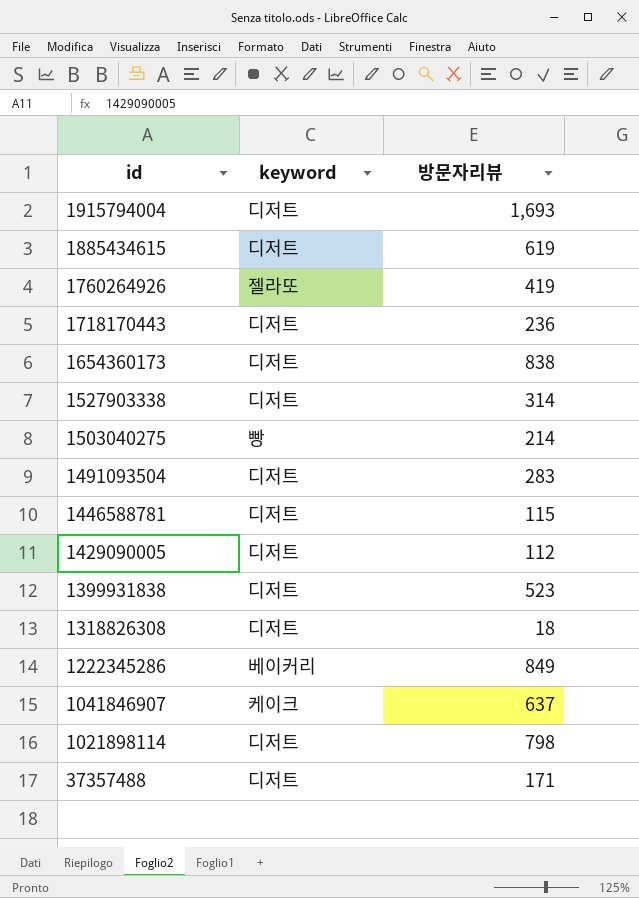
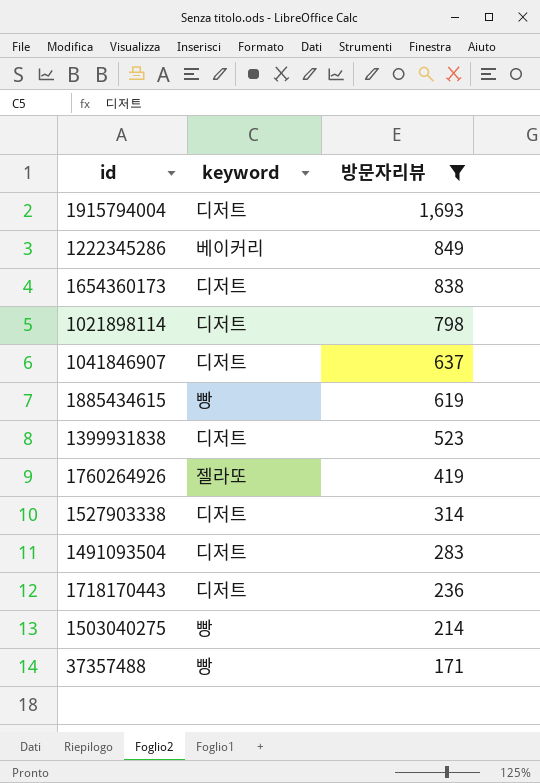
filter: none -> 방문자리뷰 >= 171
row order: id descending -> 방문자리뷰 descending
1041846907 | keyword: 케이크 -> 디저트
1885434615 | keyword: 디저트 -> 빵
37357488 | keyword: 디저트 -> 빵

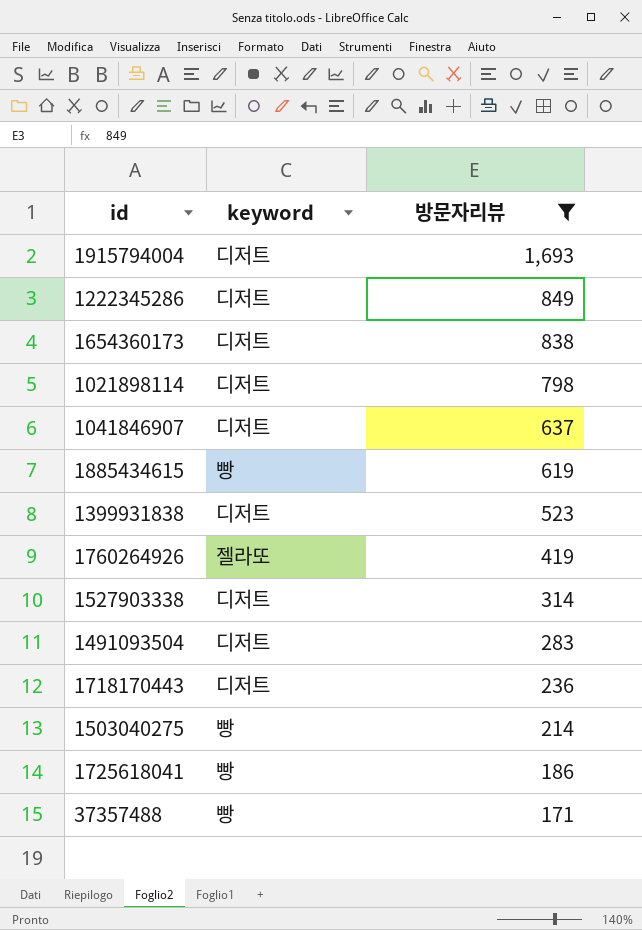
1222345286 | keyword: 베이커리 -> 디저트
row 1725618041: none -> 빵 | 186

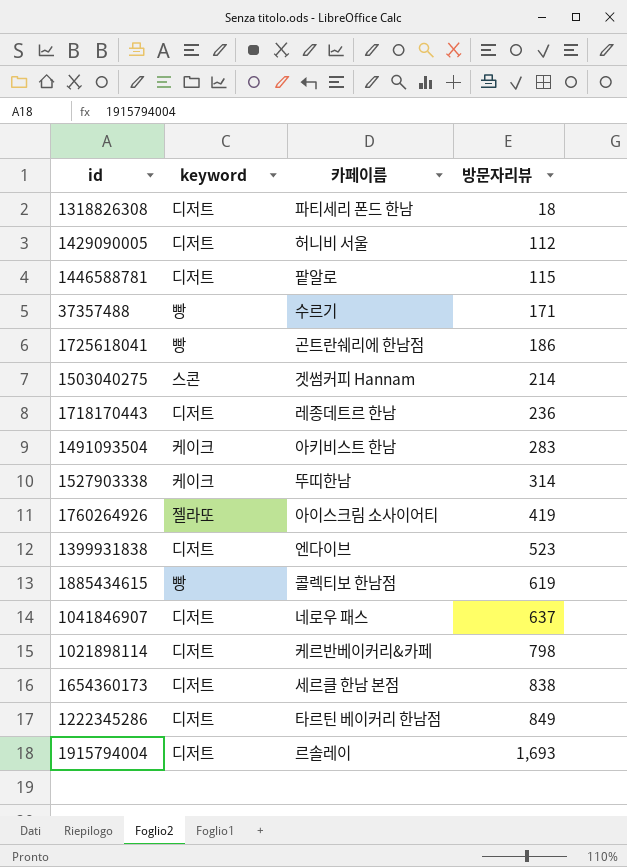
filter: 방문자리뷰 >= 171 -> none
row order: 방문자리뷰 descending -> 방문자리뷰 ascending
column 카페이름 | position: none -> 3
1503040275 | keyword: 빵 -> 스콘
1491093504 | keyword: 디저트 -> 케이크
1527903338 | keyword: 디저트 -> 케이크

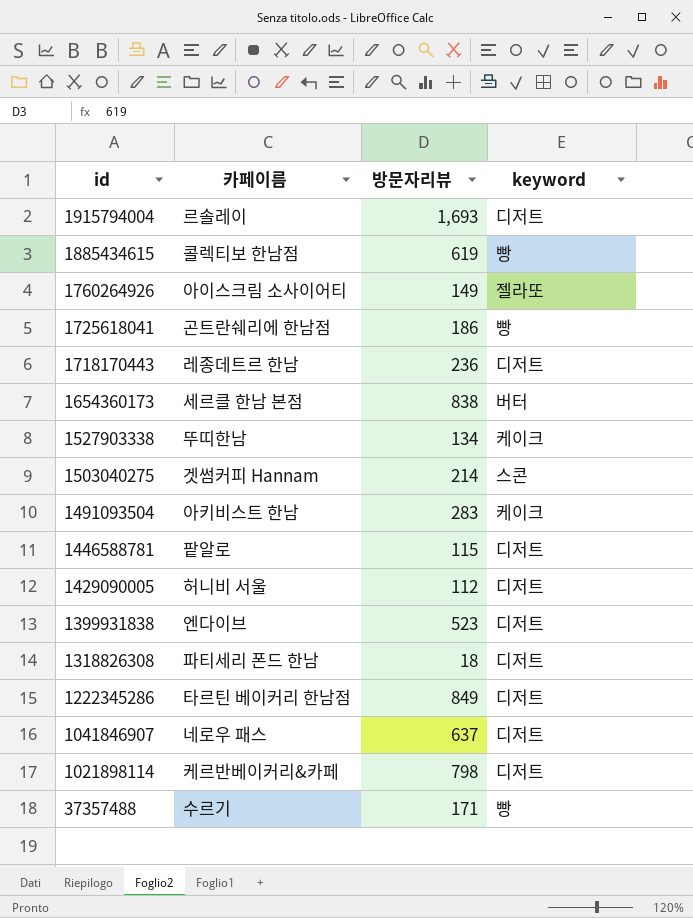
row order: 방문자리뷰 ascending -> id descending
column keyword | position: 2 -> 4
1760264926 | 방문자리뷰: 419 -> 149
1654360173 | keyword: 디저트 -> 버터
1527903338 | 방문자리뷰: 314 -> 134

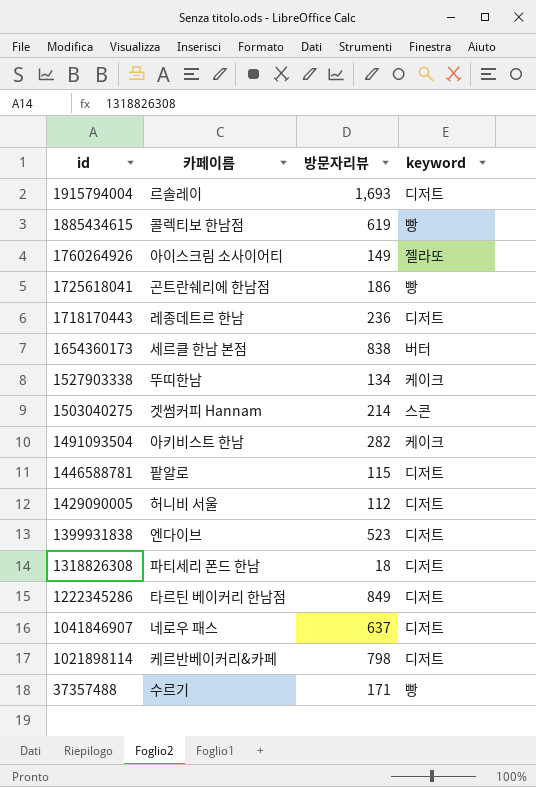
1491093504 | 방문자리뷰: 283 -> 282

